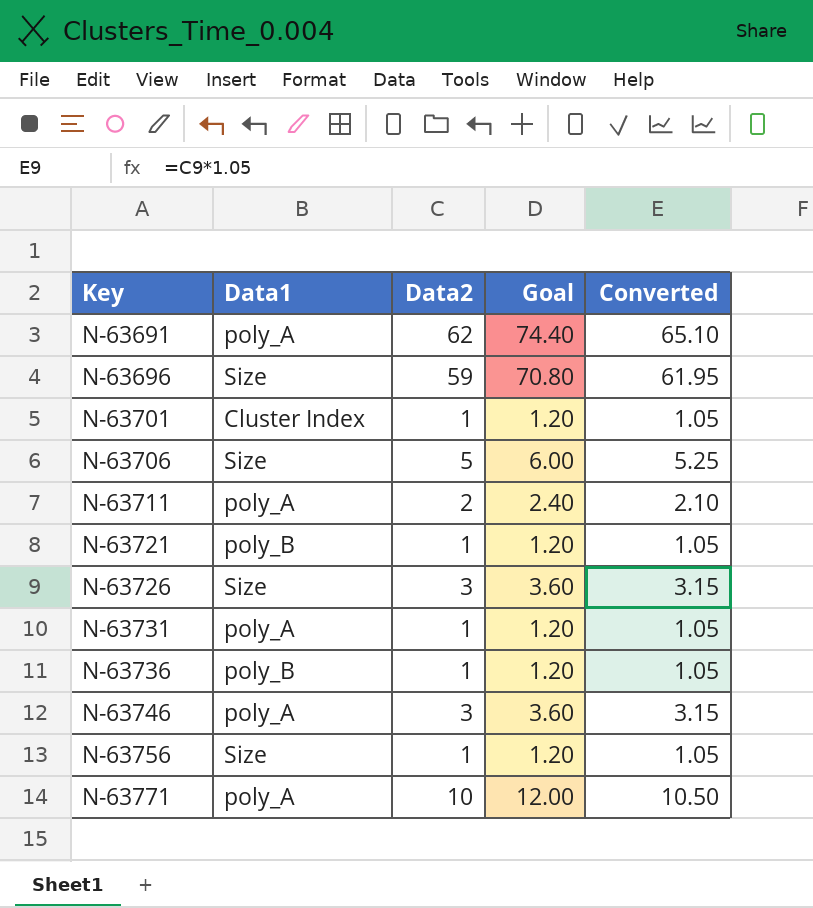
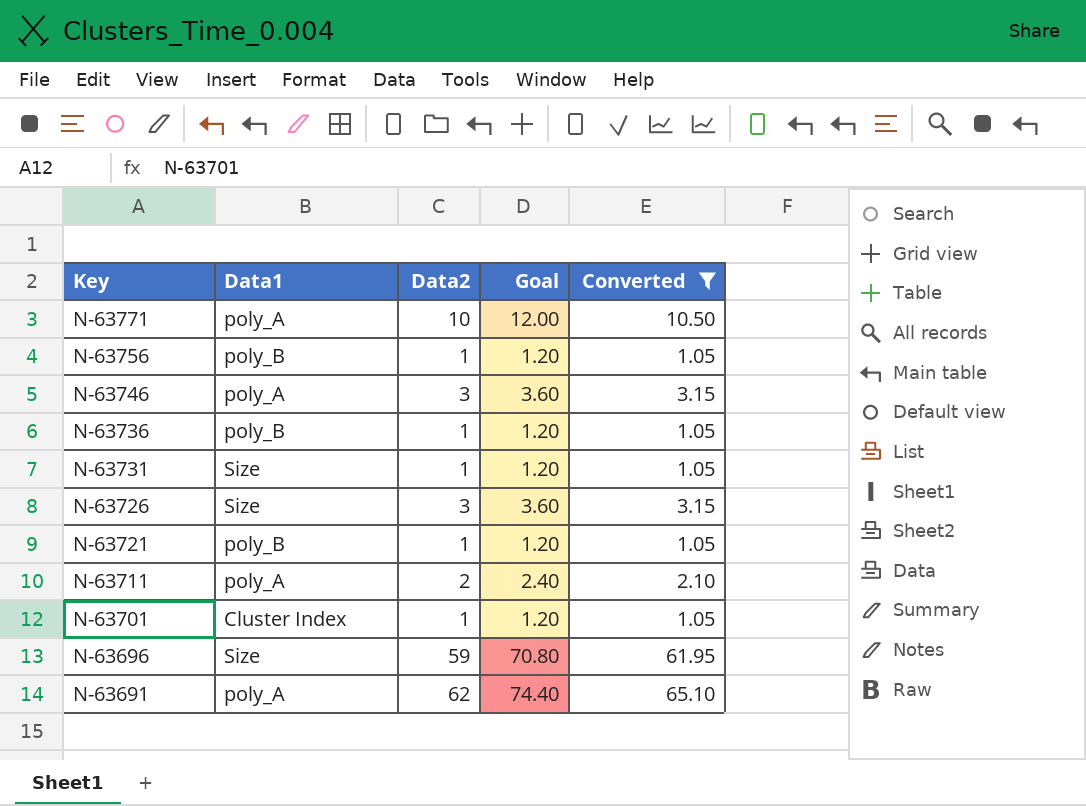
filter: none -> Converted != 5.25
row order: Key ascending -> Key descending
N-63756 | Data1: Size -> poly_B
N-63731 | Data1: poly_A -> Size

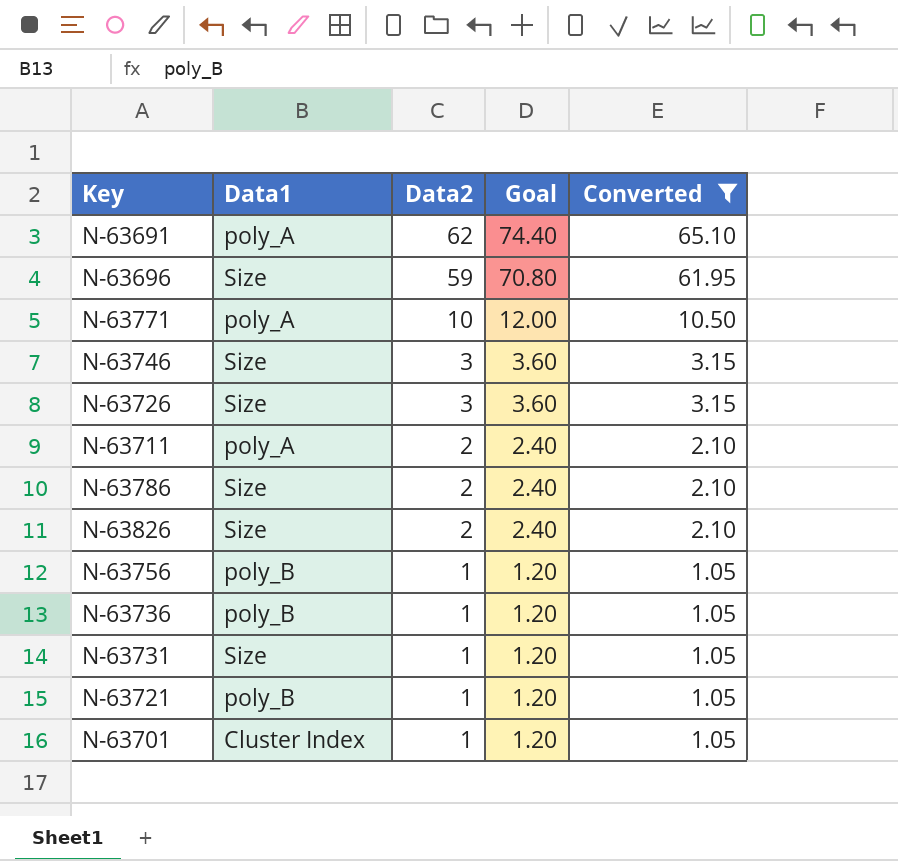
row order: Key descending -> Data2 descending
N-63746 | Data1: poly_A -> Size
row N-63786: none -> Size | 2 | 2.40 | 2.10
row N-63826: none -> Size | 2 | 2.40 | 2.10

